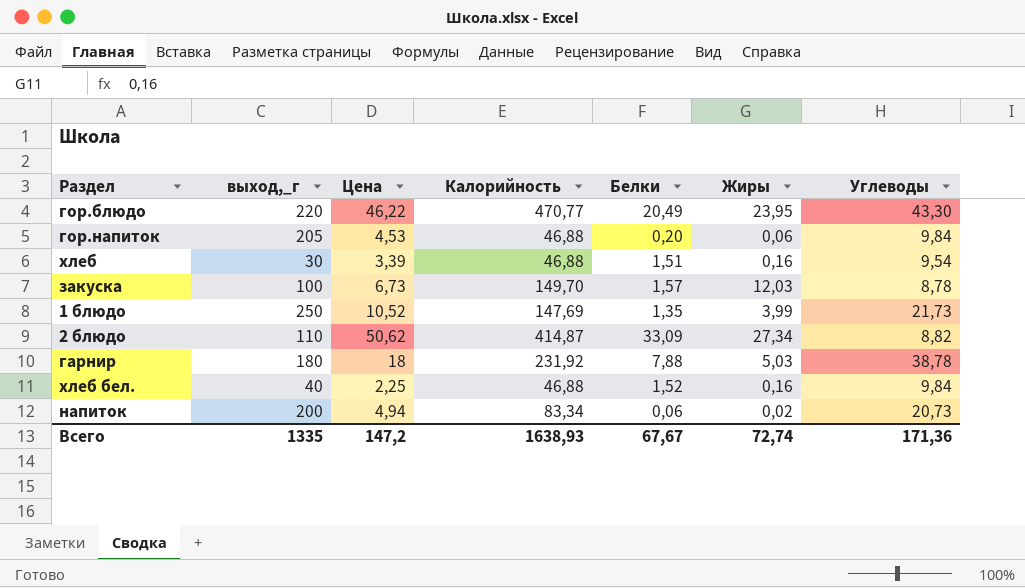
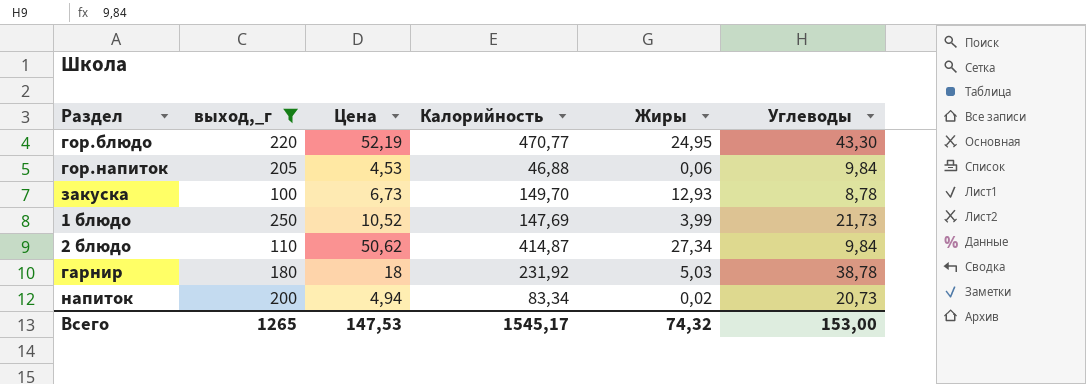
filter: none -> выход,_г >= 100
column Белки | position: 5 -> none
гор.блюдо | Цена: 46,22 -> 52,19
гор.блюдо | Жиры: 23,95 -> 24,95
закуска | Жиры: 12,03 -> 12,93
2 блюдо | Углеводы: 8,82 -> 9,84
Всего | выход,_г: 1335 -> 1265
Всего | Цена: 147,2 -> 147,53
Всего | Калорийность: 1638,93 -> 1545,17
Всего | Жиры: 72,74 -> 74,32
Всего | Углеводы: 171,36 -> 153,00

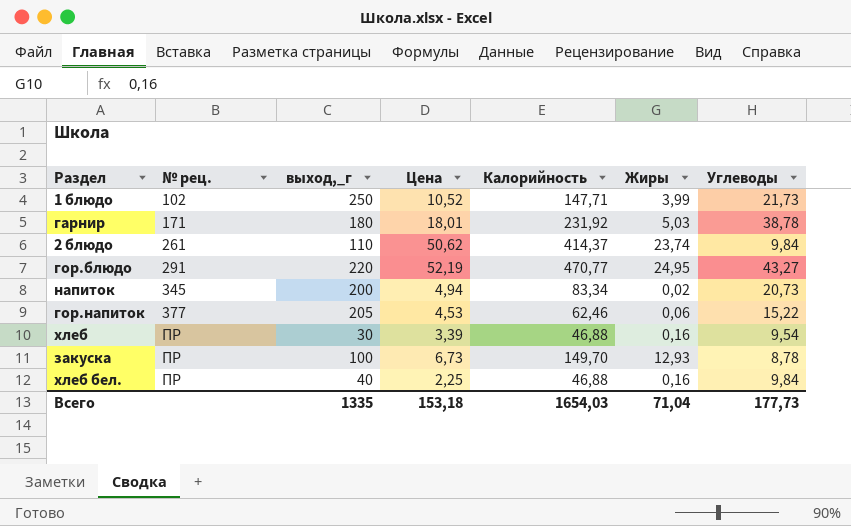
filter: выход,_г >= 100 -> none
row order: none -> № рец. ascending
column № рец. | position: none -> 2
1 блюдо | Калорийность: 147,69 -> 147,71
гарнир | Цена: 18 -> 18,01
2 блюдо | Калорийность: 414,87 -> 414,37
2 блюдо | Жиры: 27,34 -> 23,74
гор.блюдо | Углеводы: 43,30 -> 43,27
гор.напиток | Калорийность: 46,88 -> 62,46
гор.напиток | Углеводы: 9,84 -> 15,22
Всего | выход,_г: 1265 -> 1335
Всего | Цена: 147,53 -> 153,18
Всего | Калорийность: 1545,17 -> 1654,03
Всего | Жиры: 74,32 -> 71,04
Всего | Углеводы: 153,00 -> 177,73

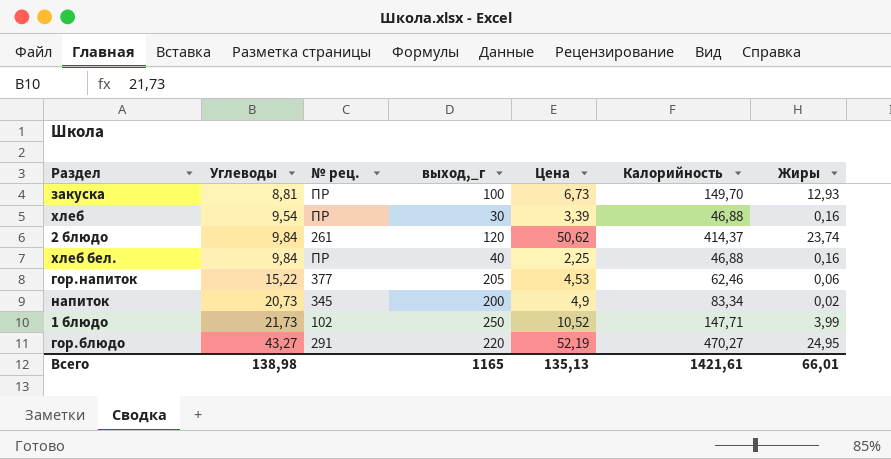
row order: № рец. ascending -> Углеводы ascending
column Углеводы | position: 7 -> 2
row гарнир: 171 | 180 | 18,01 | 231,92 | 5,03 | 38,78 -> none
закуска | Углеводы: 8,78 -> 8,81
2 блюдо | выход,_г: 110 -> 120
напиток | Цена: 4,94 -> 4,9
гор.блюдо | Калорийность: 470,77 -> 470,27
Всего | Углеводы: 177,73 -> 138,98
Всего | выход,_г: 1335 -> 1165
Всего | Цена: 153,18 -> 135,13
Всего | Калорийность: 1654,03 -> 1421,61
Всего | Жиры: 71,04 -> 66,01

